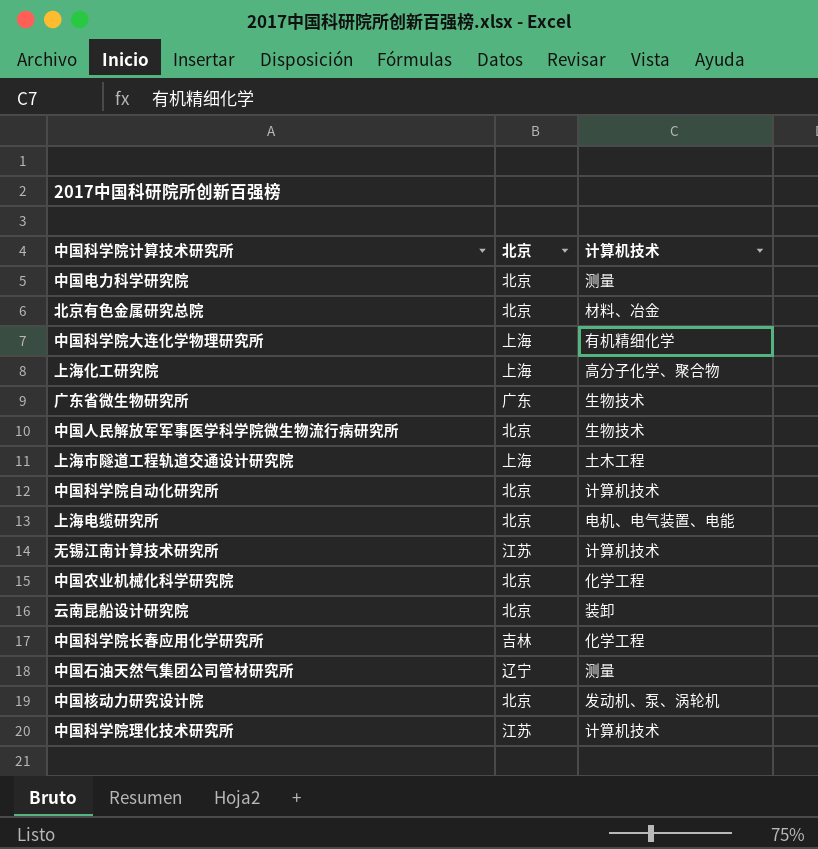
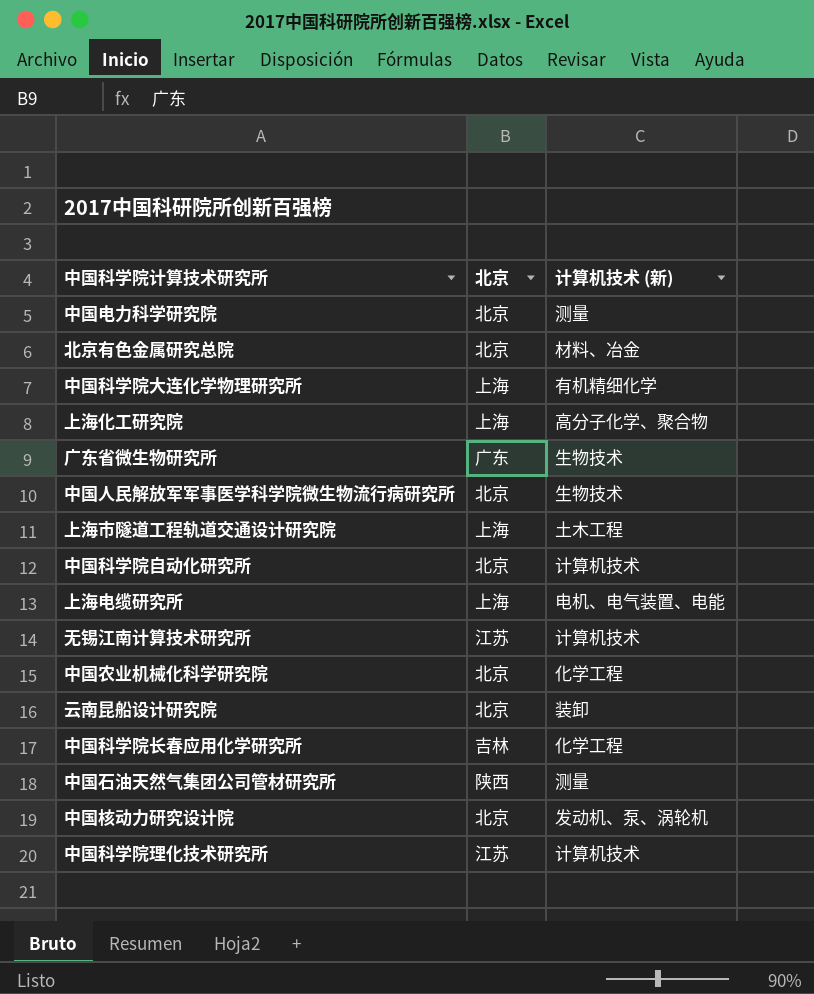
column name: 计算机技术 -> 计算机技术 (新)
上海电缆研究所 | 北京: 北京 -> 上海
中国石油天然气集团公司管材研究所 | 北京: 辽宁 -> 陕西

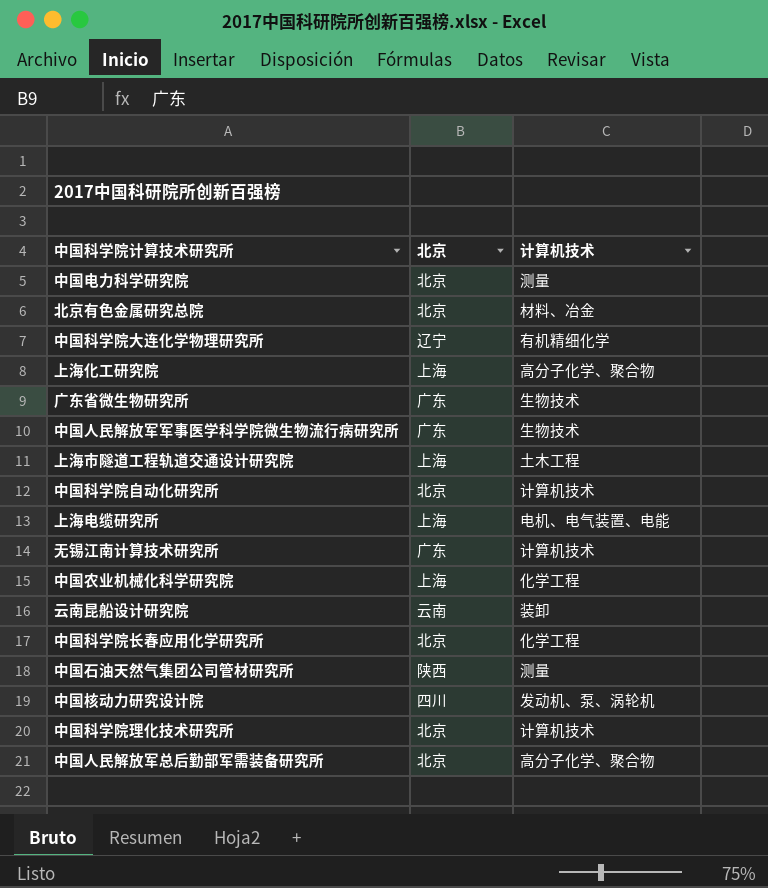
column name: 计算机技术 (新) -> 计算机技术
中国科学院大连化学物理研究所 | 北京: 上海 -> 辽宁
中国人民解放军军事医学科学院微生物流行病研究所 | 北京: 北京 -> 广东
无锡江南计算技术研究所 | 北京: 江苏 -> 广东
中国农业机械化科学研究院 | 北京: 北京 -> 上海
云南昆船设计研究院 | 北京: 北京 -> 云南
中国科学院长春应用化学研究所 | 北京: 吉林 -> 北京
中国核动力研究设计院 | 北京: 北京 -> 四川
中国科学院理化技术研究所 | 北京: 江苏 -> 北京
row 中国人民解放军总后勤部军需装备研究所: none -> 北京 | 高分子化学、聚合物

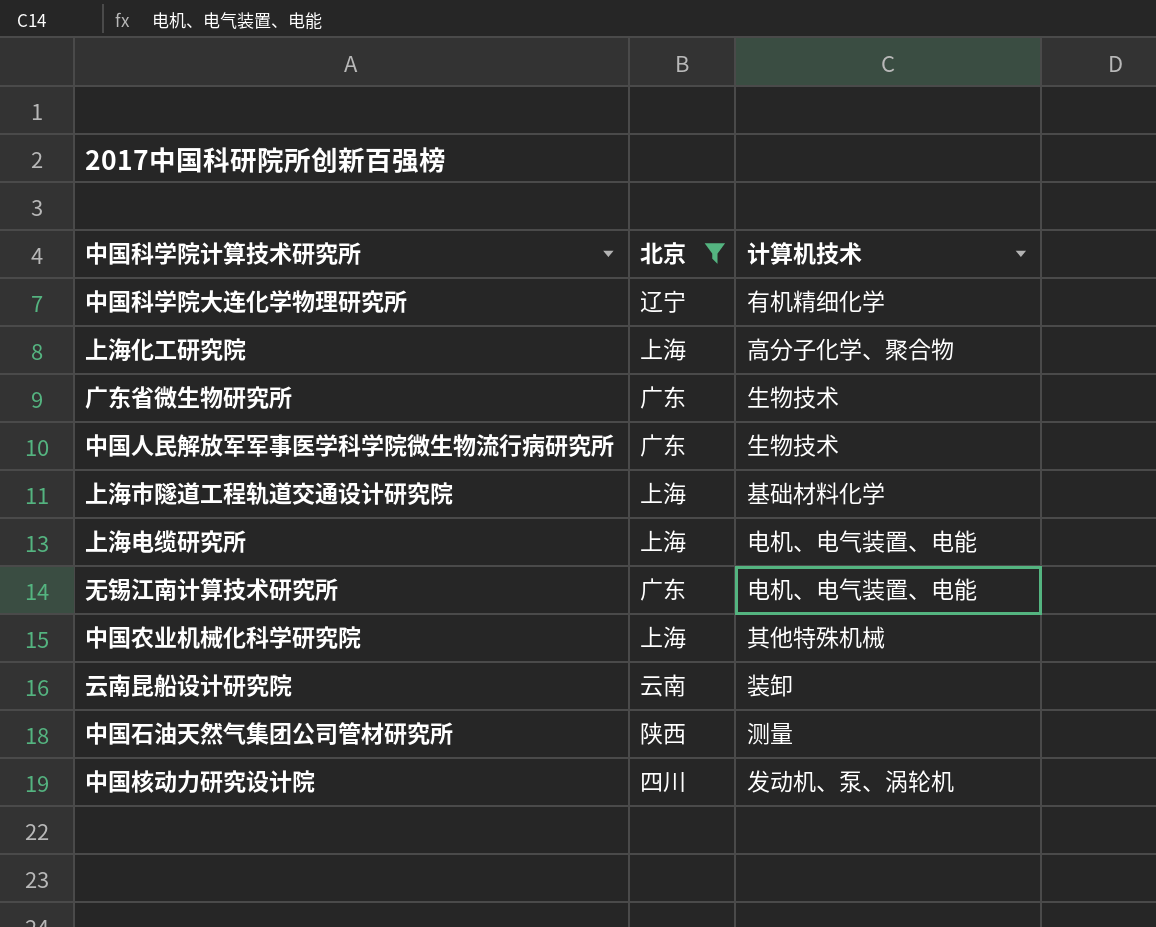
filter: none -> 北京 != 北京
上海市隧道工程轨道交通设计研究院 | 计算机技术: 土木工程 -> 基础材料化学
无锡江南计算技术研究所 | 计算机技术: 计算机技术 -> 电机、电气装置、电能
中国农业机械化科学研究院 | 计算机技术: 化学工程 -> 其他特殊机械

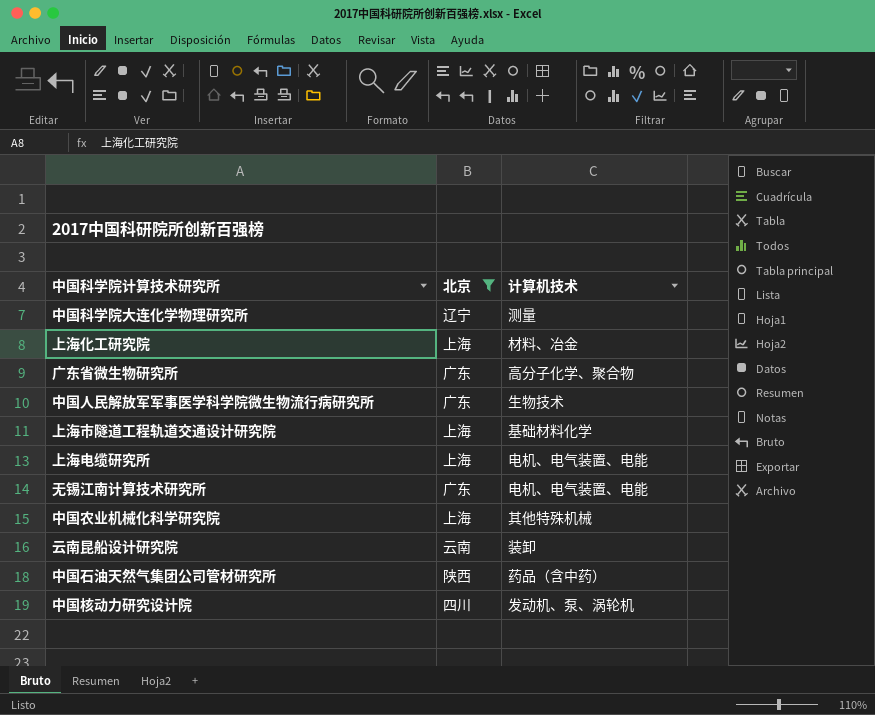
中国科学院大连化学物理研究所 | 计算机技术: 有机精细化学 -> 测量
上海化工研究院 | 计算机技术: 高分子化学、聚合物 -> 材料、冶金
广东省微生物研究所 | 计算机技术: 生物技术 -> 高分子化学、聚合物
中国石油天然气集团公司管材研究所 | 计算机技术: 测量 -> 药品（含中药）

